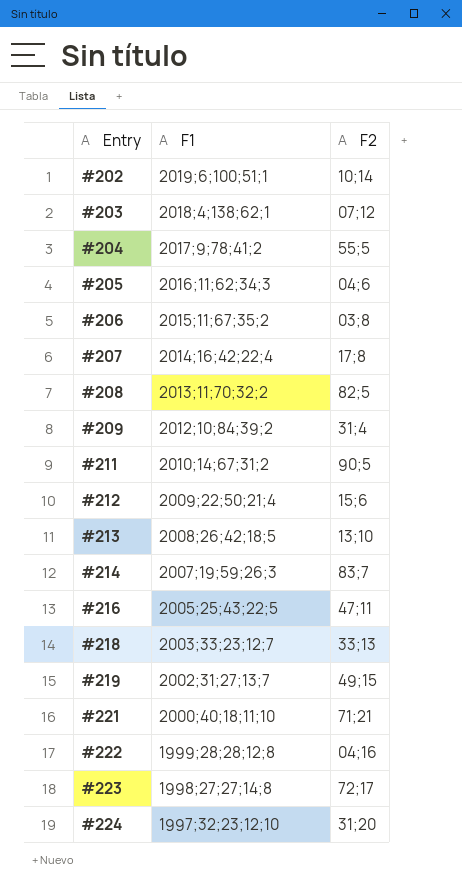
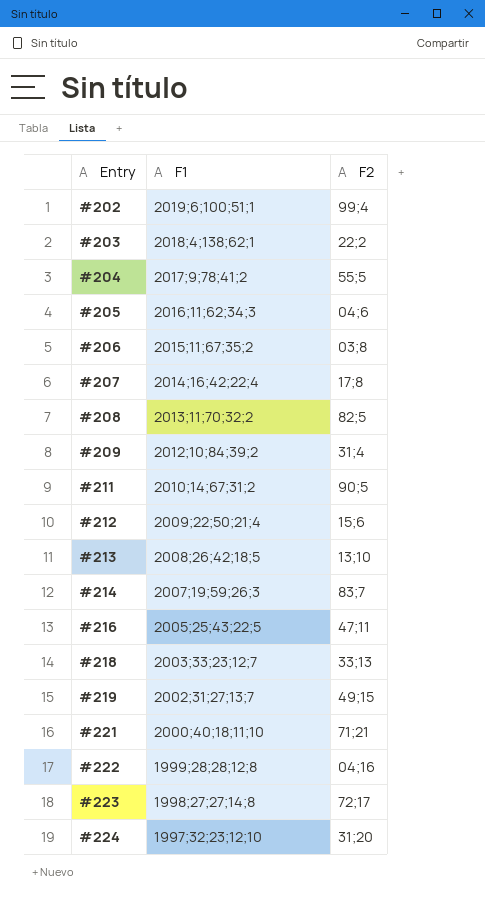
#202 | F2: 10;14 -> 99;4
#203 | F2: 07;12 -> 22;2

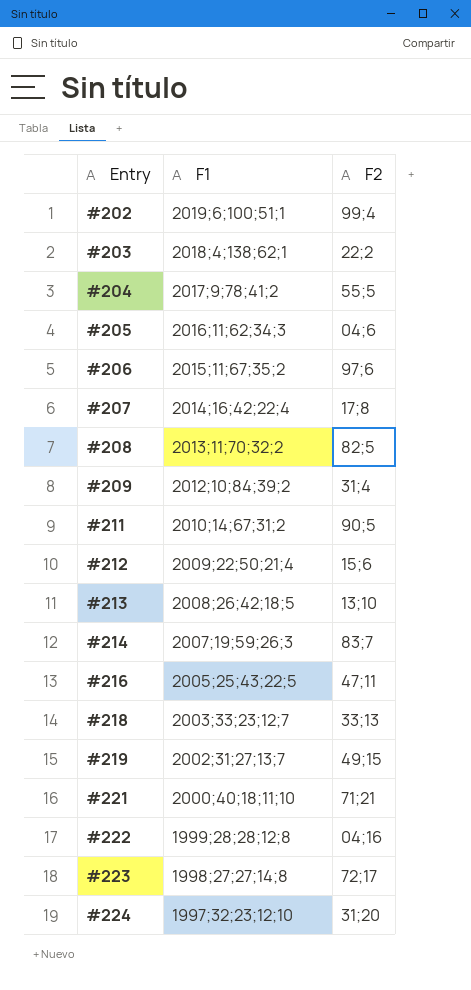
#206 | F2: 03;8 -> 97;6

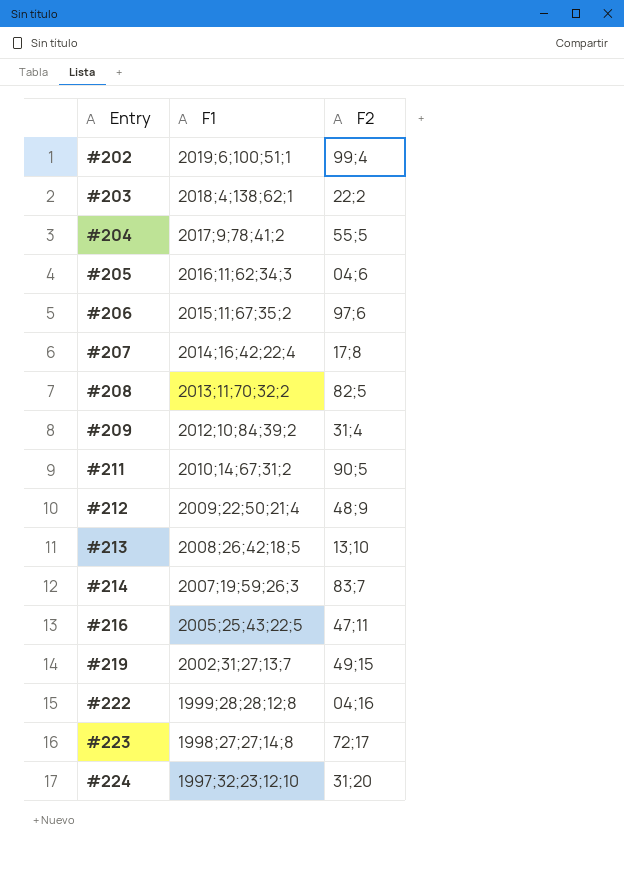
row #218: 2003;33;23;12;7 | 33;13 -> none
row #221: 2000;40;18;11;10 | 71;21 -> none
#212 | F2: 15;6 -> 48;9

